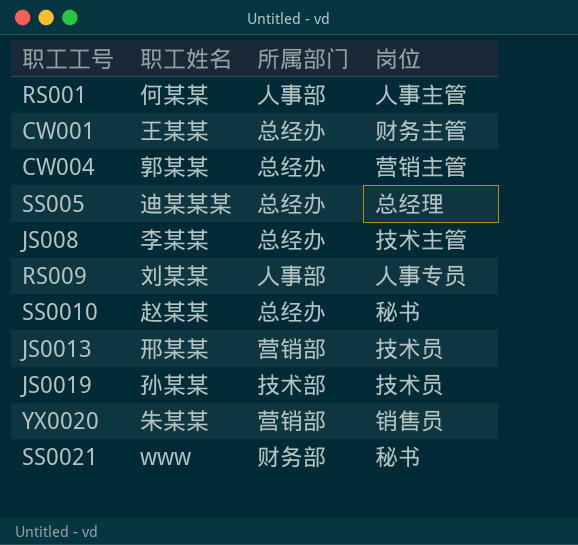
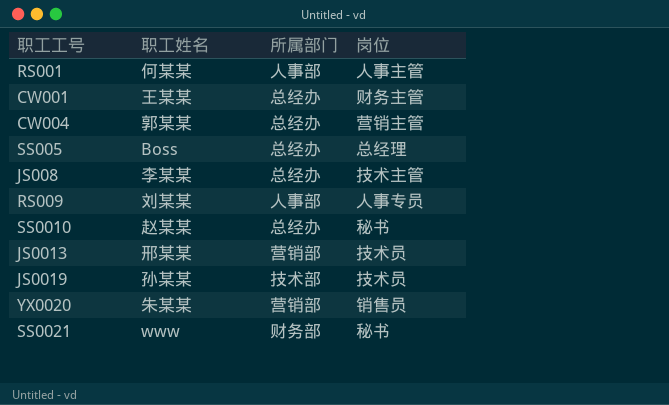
SS005 | 职工姓名: 迪某某某 -> Boss

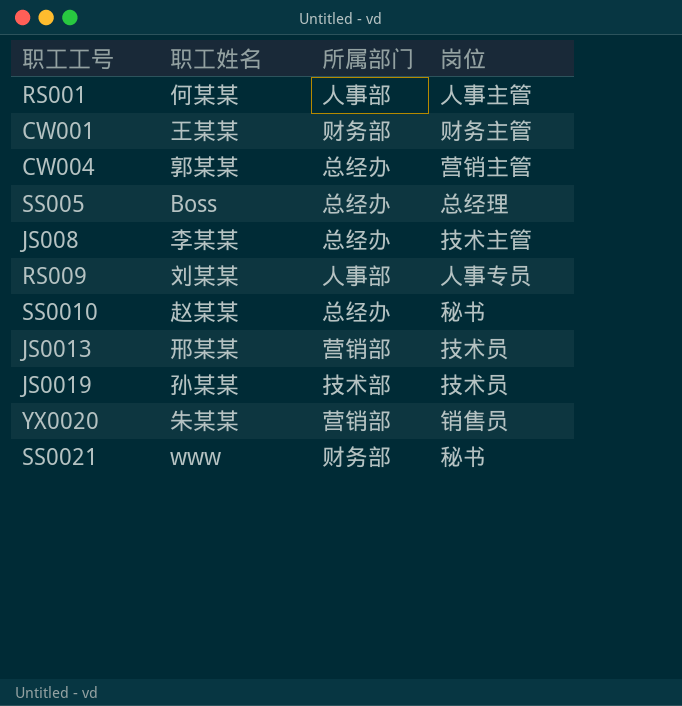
CW001 | 所属部门: 总经办 -> 财务部

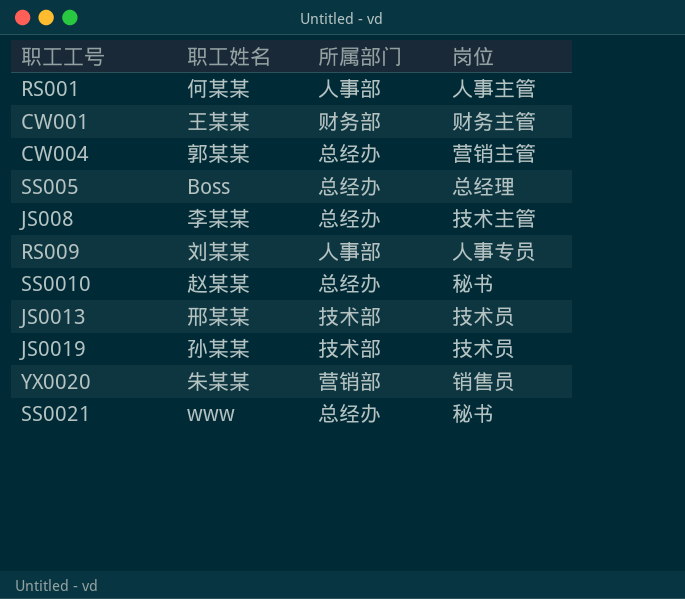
JS0013 | 所属部门: 营销部 -> 技术部
SS0021 | 所属部门: 财务部 -> 总经办

